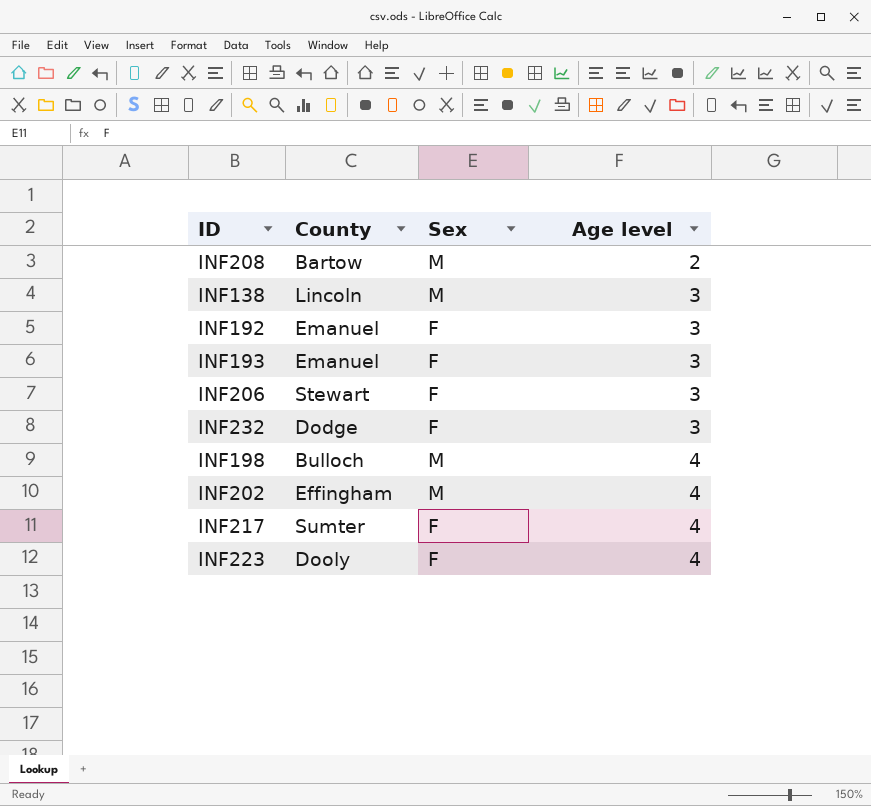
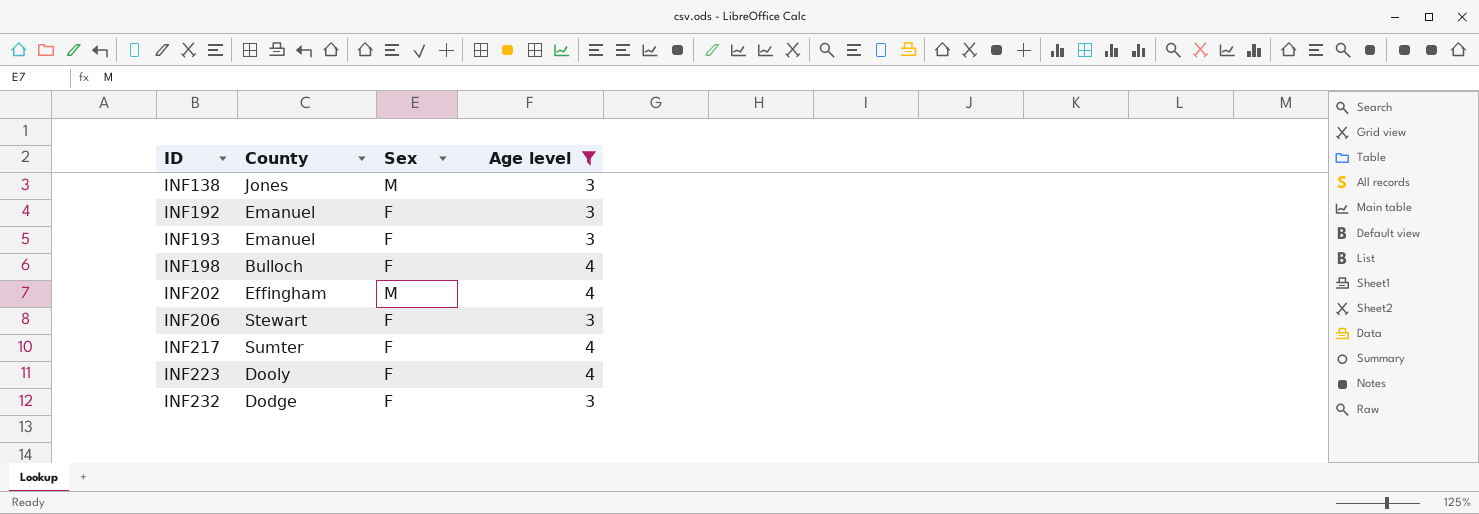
filter: none -> Age level != 2
row order: Age level ascending -> ID ascending
INF138 | County: Lincoln -> Jones
INF198 | Sex: M -> F

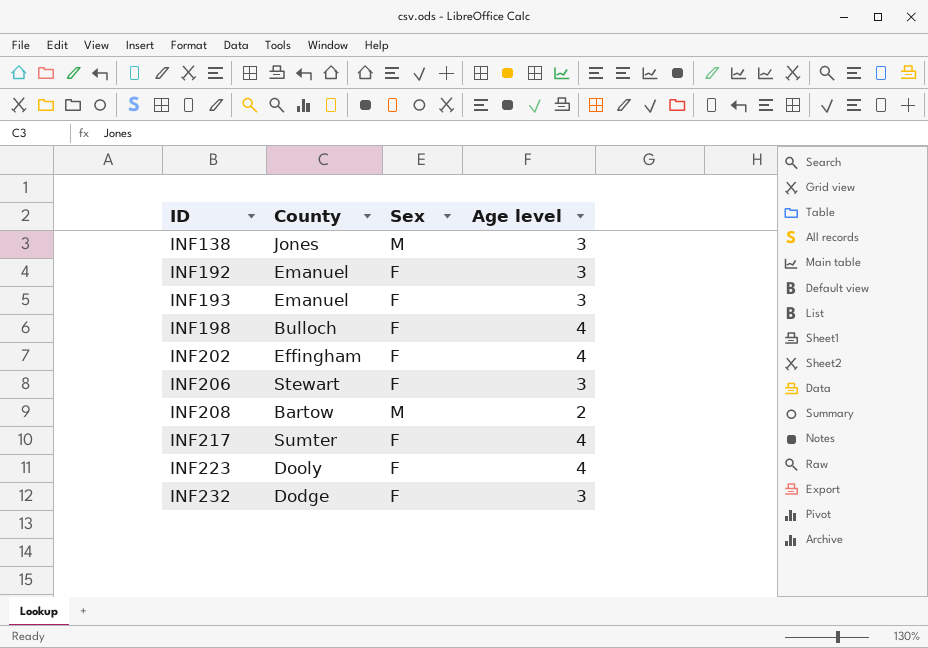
filter: Age level != 2 -> none
INF202 | Sex: M -> F

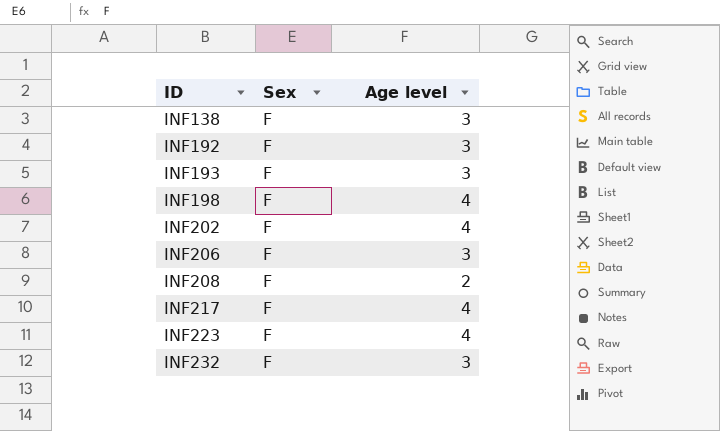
column County | position: 2 -> none
INF138 | Sex: M -> F
INF208 | Sex: M -> F

